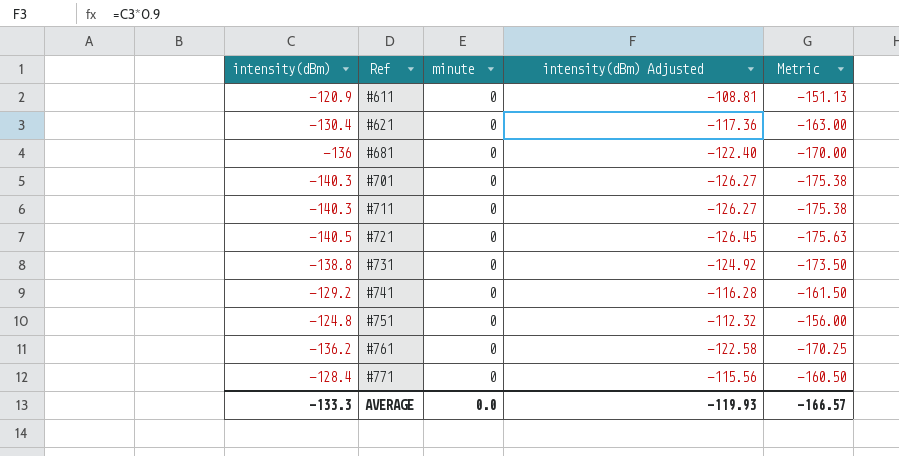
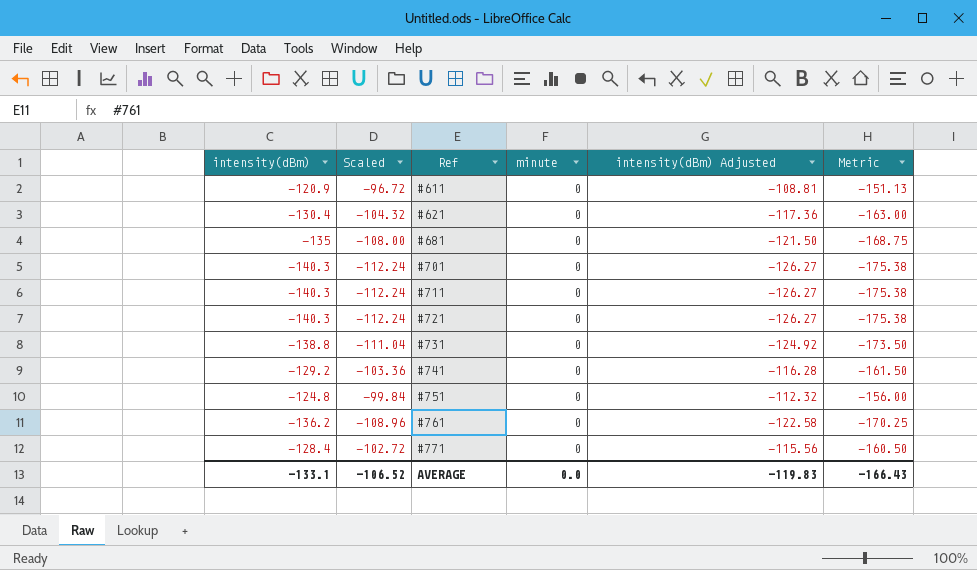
column Scaled | formula: none -> [intensity(dBm)] * 0.8
#681 | intensity(dBm): -136 -> -135
#681 | intensity(dBm) Adjusted: -122.40 -> -121.50
#681 | Metric: -170.00 -> -168.75
#721 | intensity(dBm): -140.5 -> -140.3
#721 | intensity(dBm) Adjusted: -126.45 -> -126.27
#721 | Metric: -175.63 -> -175.38
AVERAGE | intensity(dBm): -133.3 -> -133.1
AVERAGE | intensity(dBm) Adjusted: -119.93 -> -119.83
AVERAGE | Metric: -166.57 -> -166.43

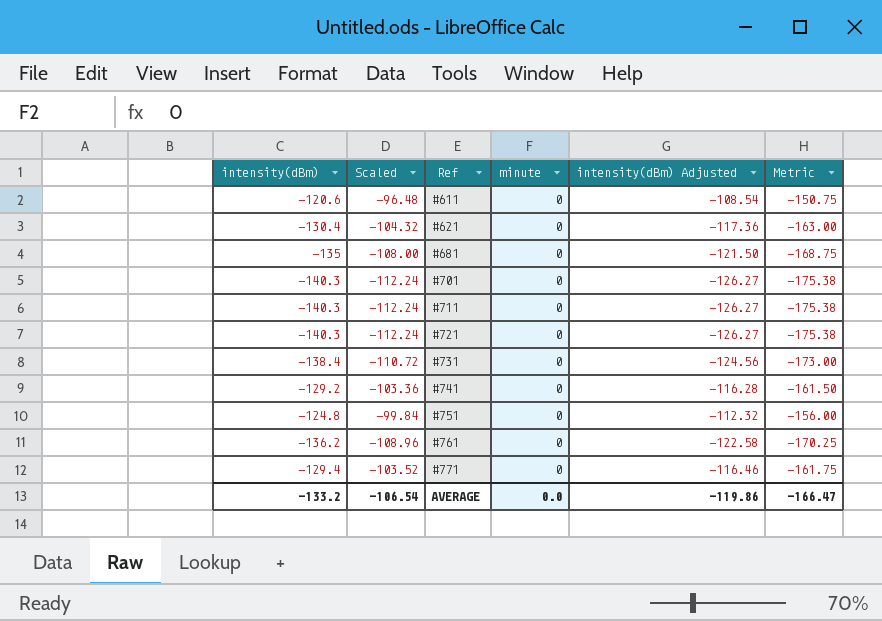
#611 | intensity(dBm): -120.9 -> -120.6
#611 | Scaled: -96.72 -> -96.48
#611 | intensity(dBm) Adjusted: -108.81 -> -108.54
#611 | Metric: -151.13 -> -150.75
#731 | intensity(dBm): -138.8 -> -138.4
#731 | Scaled: -111.04 -> -110.72
#731 | intensity(dBm) Adjusted: -124.92 -> -124.56
#731 | Metric: -173.50 -> -173.00
#771 | intensity(dBm): -128.4 -> -129.4
#771 | Scaled: -102.72 -> -103.52
#771 | intensity(dBm) Adjusted: -115.56 -> -116.46
#771 | Metric: -160.50 -> -161.75
AVERAGE | intensity(dBm): -133.1 -> -133.2
AVERAGE | Scaled: -106.52 -> -106.54
AVERAGE | intensity(dBm) Adjusted: -119.83 -> -119.86
AVERAGE | Metric: -166.43 -> -166.47

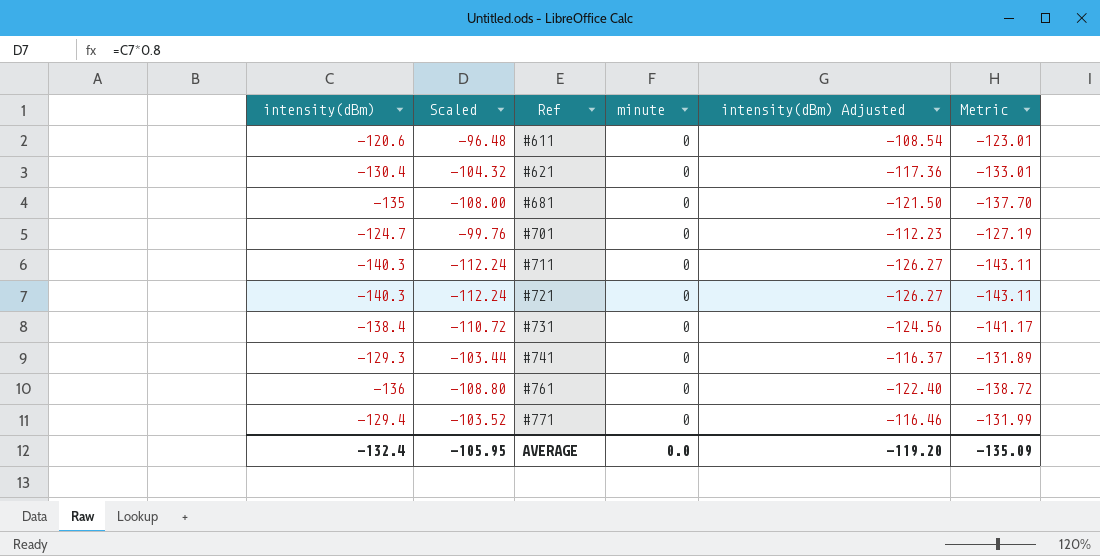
column Metric | formula: [intensity(dBm)] * 1.25 -> [intensity(dBm)] * 1.02
row #751: -124.8 | -99.84 | 0 | -112.32 | -156.00 -> none
#701 | intensity(dBm): -140.3 -> -124.7
#701 | Scaled: -112.24 -> -99.76
#701 | intensity(dBm) Adjusted: -126.27 -> -112.23
#741 | intensity(dBm): -129.2 -> -129.3
#741 | Scaled: -103.36 -> -103.44
#741 | intensity(dBm) Adjusted: -116.28 -> -116.37
#761 | intensity(dBm): -136.2 -> -136
#761 | Scaled: -108.96 -> -108.80
#761 | intensity(dBm) Adjusted: -122.58 -> -122.40
AVERAGE | intensity(dBm): -133.2 -> -132.4
AVERAGE | Scaled: -106.54 -> -105.95
AVERAGE | intensity(dBm) Adjusted: -119.86 -> -119.20
AVERAGE | Metric: -166.47 -> -135.09

